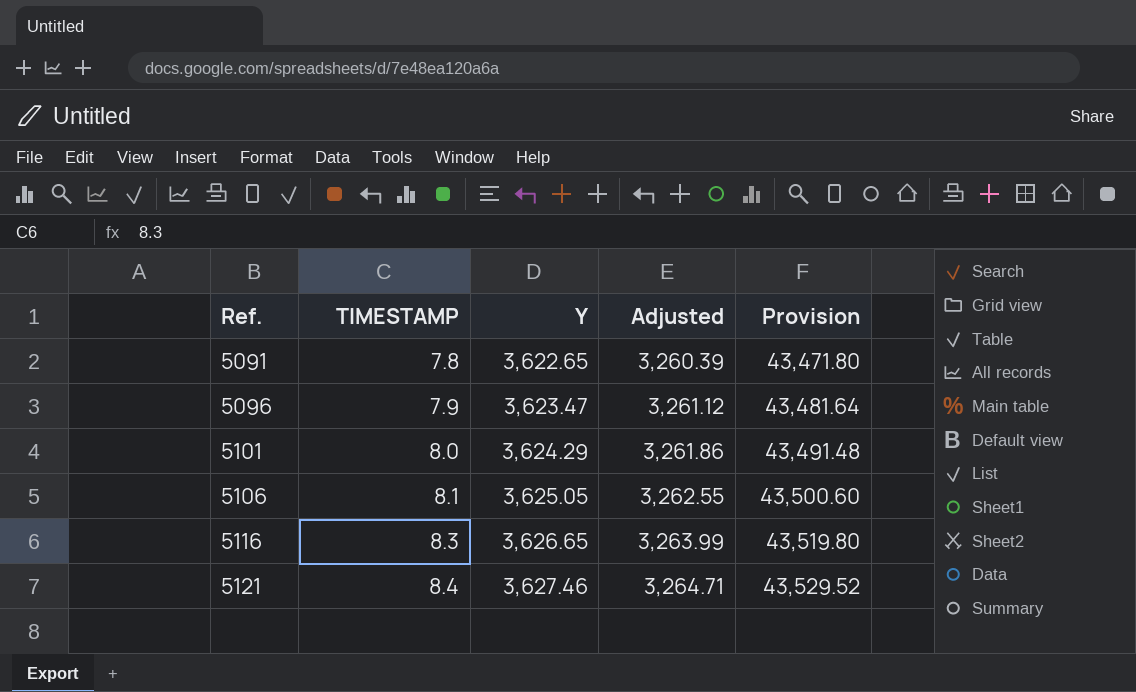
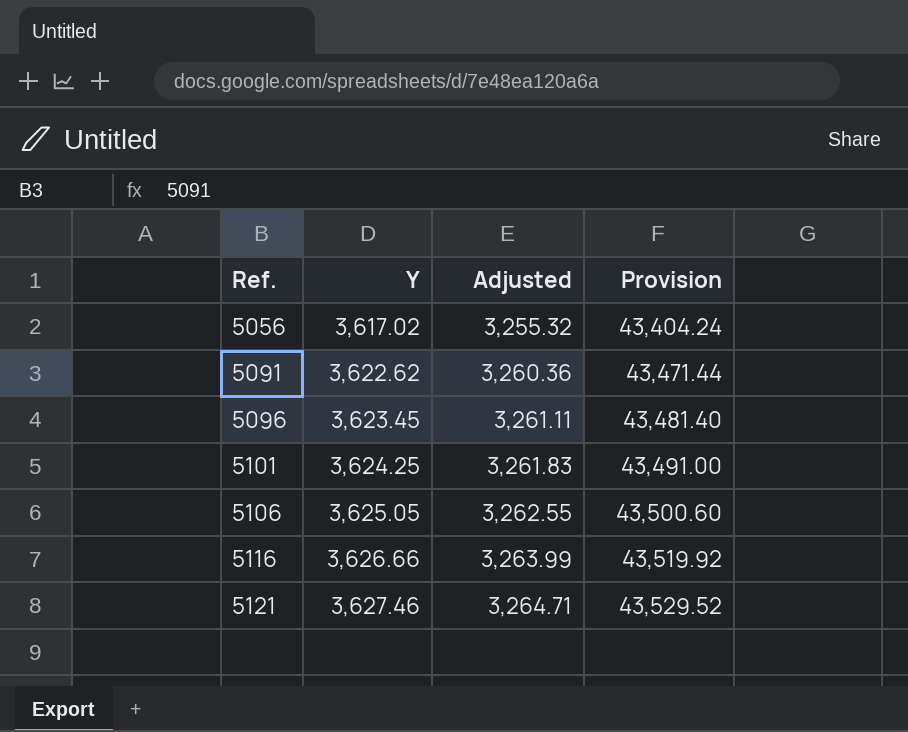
column TIMESTAMP | position: 2 -> none
row 5056: none -> 3,617.02 | 3,255.32 | 43,404.24
5091 | Y: 3,622.65 -> 3,622.62
5091 | Adjusted: 3,260.39 -> 3,260.36
5091 | Provision: 43,471.80 -> 43,471.44
5096 | Y: 3,623.47 -> 3,623.45
5096 | Adjusted: 3,261.12 -> 3,261.11
5096 | Provision: 43,481.64 -> 43,481.40
5101 | Y: 3,624.29 -> 3,624.25
5101 | Adjusted: 3,261.86 -> 3,261.83
5101 | Provision: 43,491.48 -> 43,491.00
5116 | Y: 3,626.65 -> 3,626.66
5116 | Provision: 43,519.80 -> 43,519.92

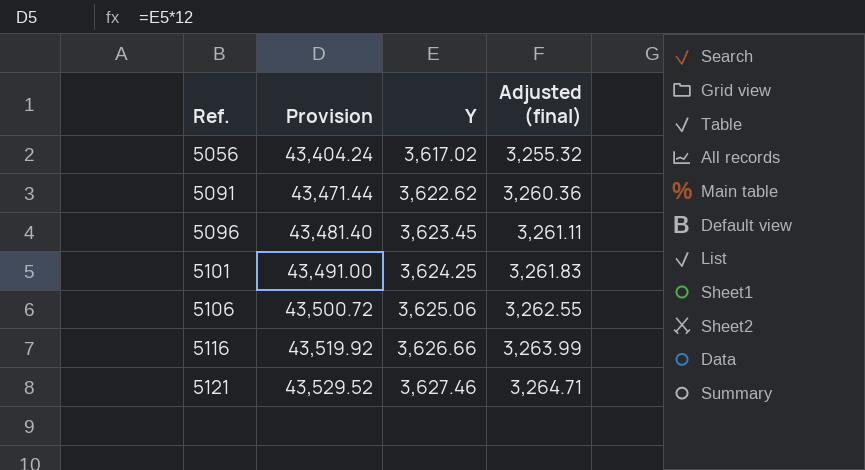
column Provision | position: 4 -> 2
column name: Adjusted -> Adjusted (final)
5106 | Provision: 43,500.60 -> 43,500.72
5106 | Y: 3,625.05 -> 3,625.06

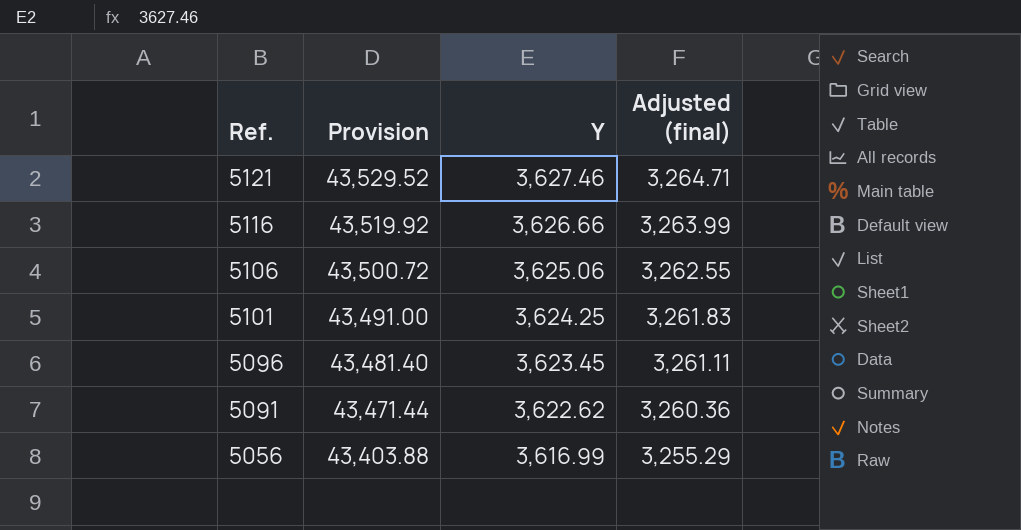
row order: Ref. ascending -> Ref. descending
5056 | Provision: 43,404.24 -> 43,403.88
5056 | Y: 3,617.02 -> 3,616.99
5056 | Adjusted (final): 3,255.32 -> 3,255.29

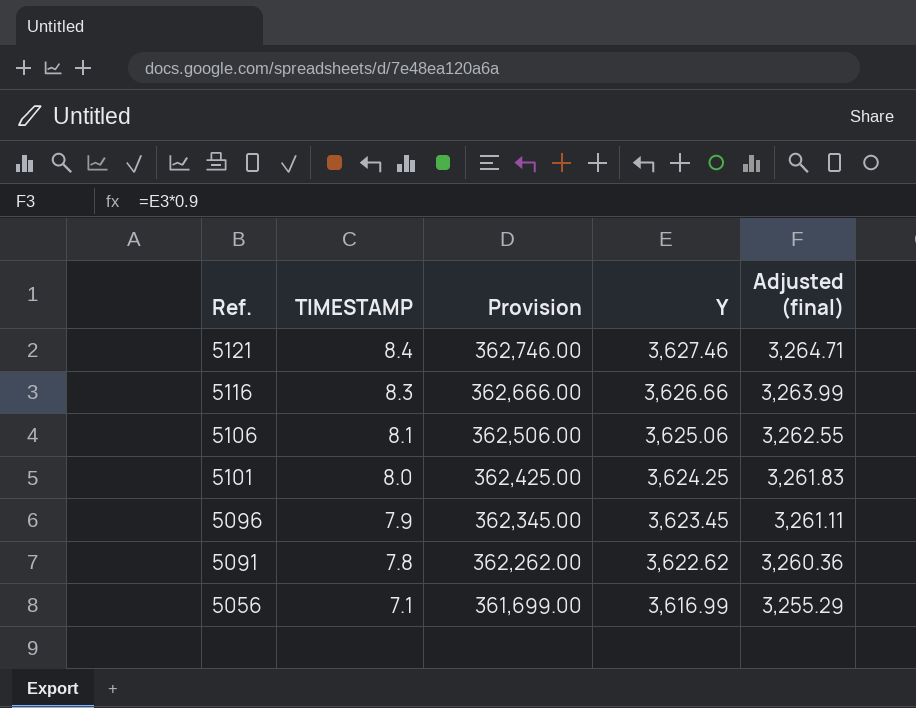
column TIMESTAMP | position: none -> 2
column Provision | formula: [Y] * 12 -> [Y] * 100

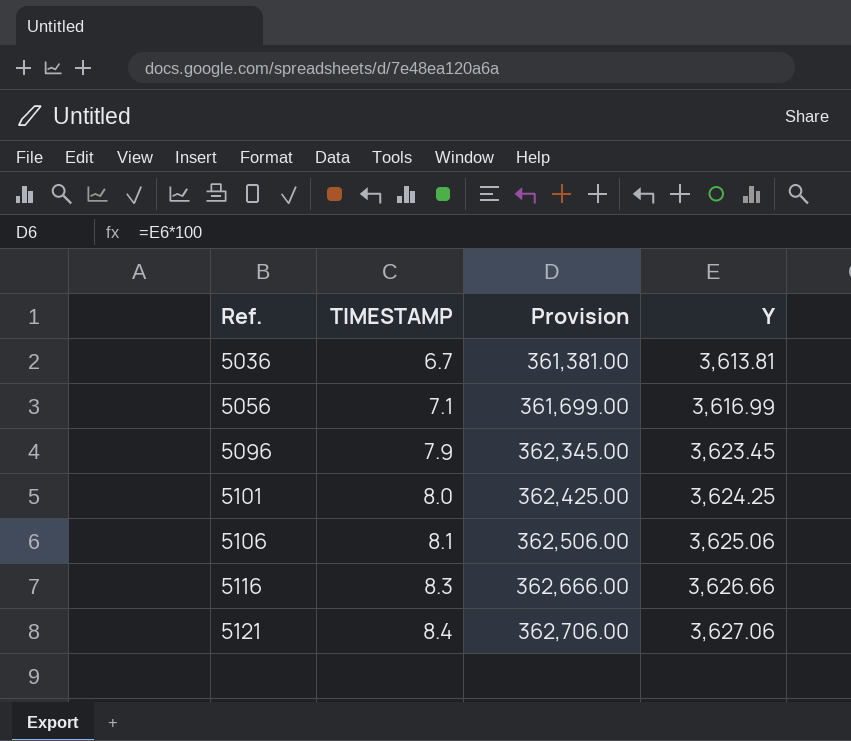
row order: Ref. descending -> Ref. ascending
column Adjusted (final) | formula: [Y] * 0.9 -> none
row 5091: 7.8 | 362,262.00 | 3,622.62 | 3,260.36 -> none
row 5036: none -> 6.7 | 361,381.00 | 3,613.81
5121 | Provision: 362,746.00 -> 362,706.00
5121 | Y: 3,627.46 -> 3,627.06

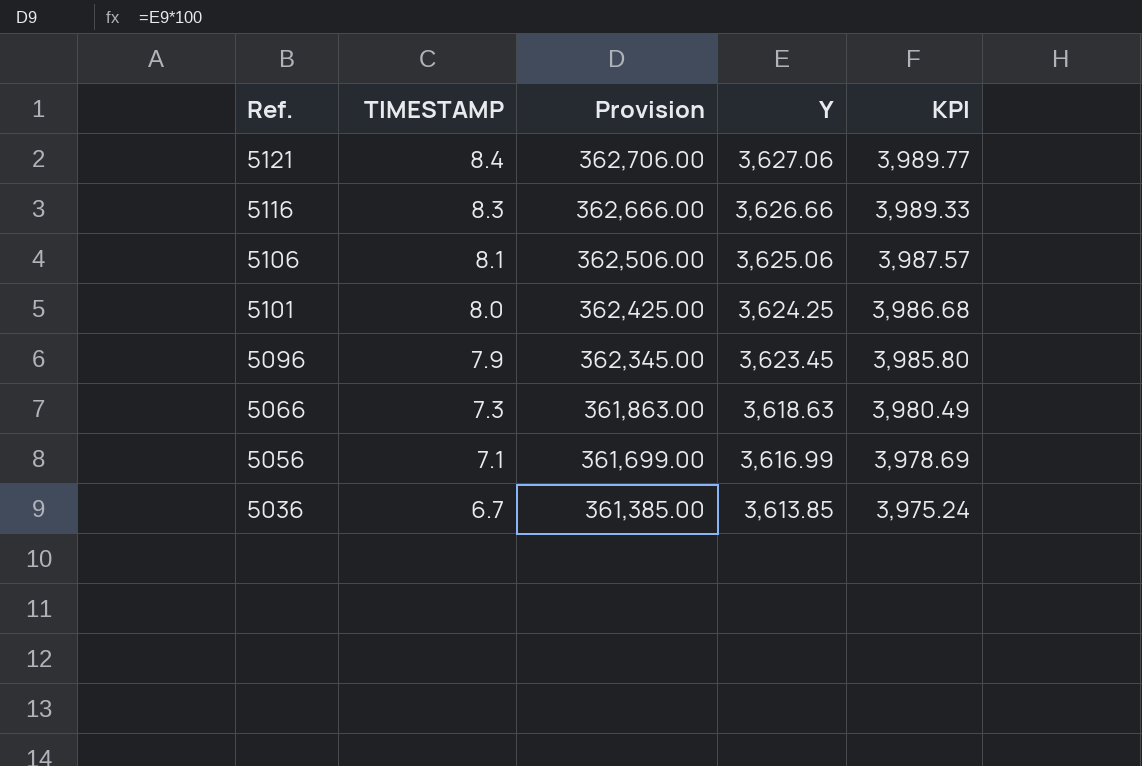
row order: Ref. ascending -> Ref. descending
column KPI | formula: none -> [Y] * 1.1
row 5066: none -> 7.3 | 361,863.00 | 3,618.63 | 3,980.49
5036 | Provision: 361,381.00 -> 361,385.00
5036 | Y: 3,613.81 -> 3,613.85

